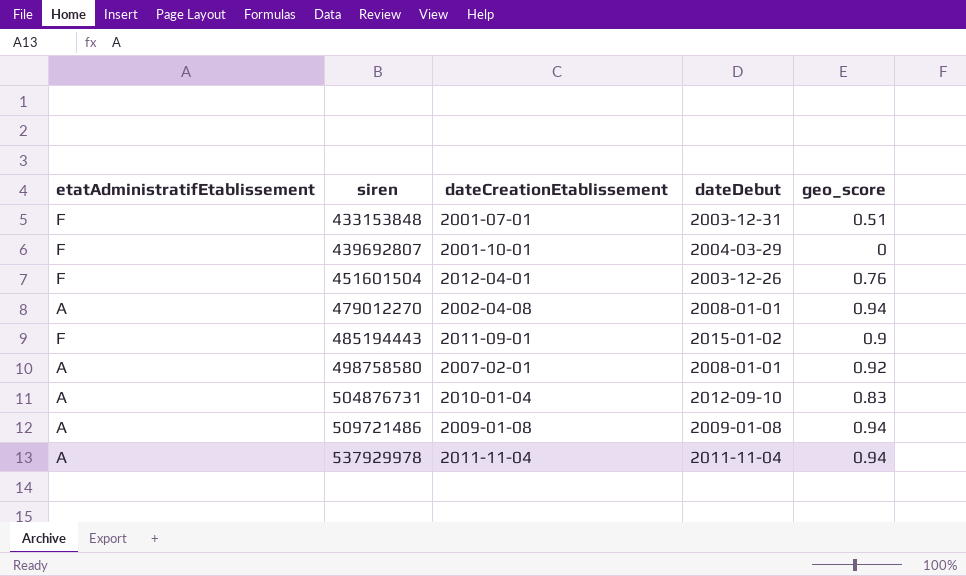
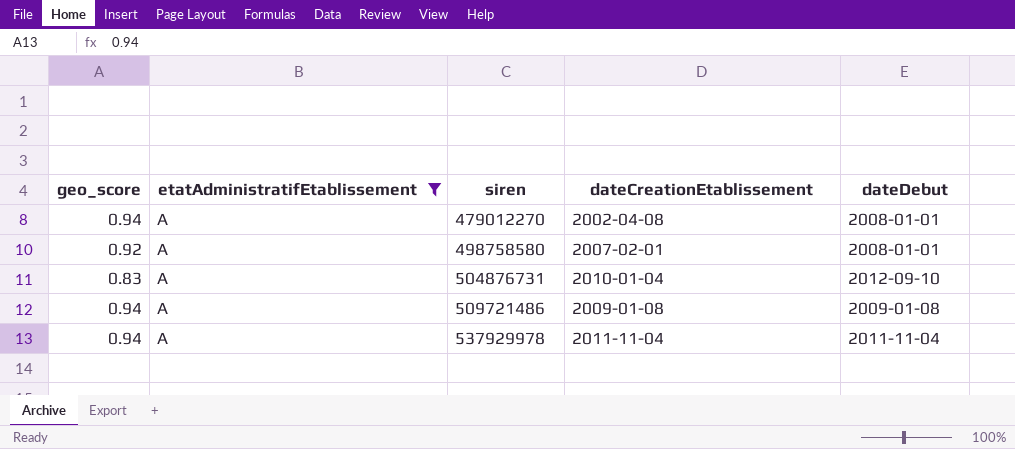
filter: none -> etatAdministratifEtablissement = A
column geo_score | position: 5 -> 1

